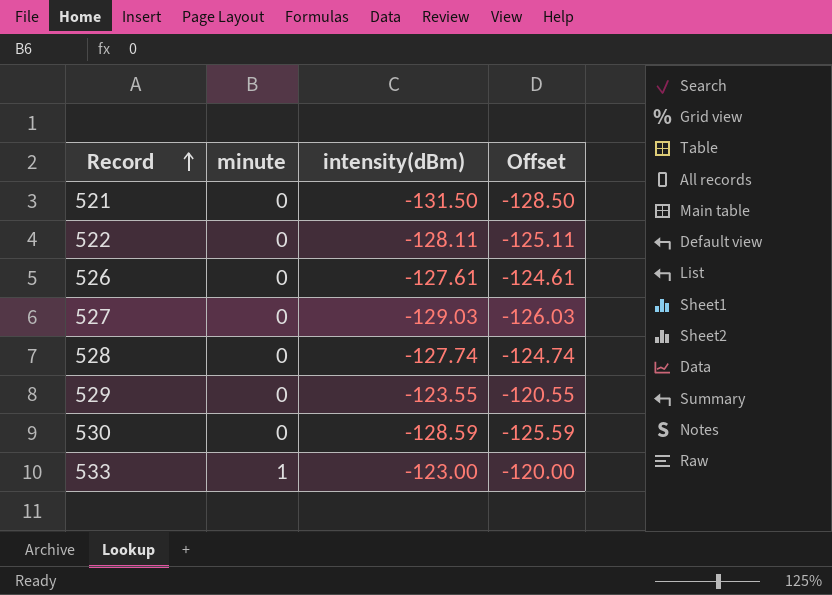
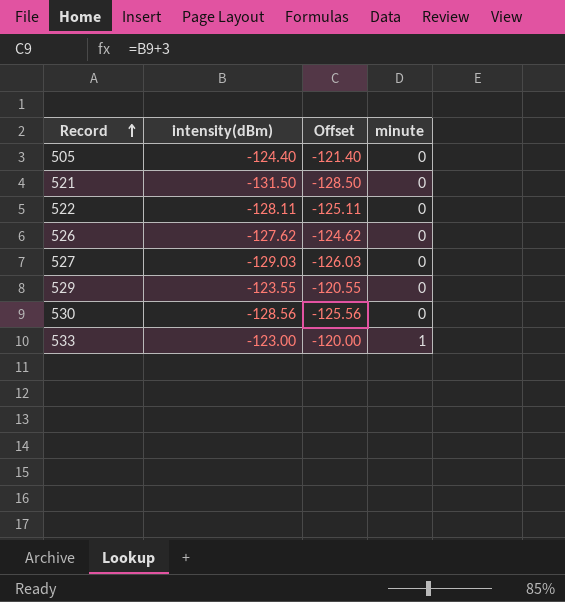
column minute | position: 2 -> 4
row 528: 0 | -127.74 | -124.74 -> none
row 505: none -> -124.40 | -121.40 | 0
526 | intensity(dBm): -127.61 -> -127.62
526 | Offset: -124.61 -> -124.62
530 | intensity(dBm): -128.59 -> -128.56
530 | Offset: -125.59 -> -125.56

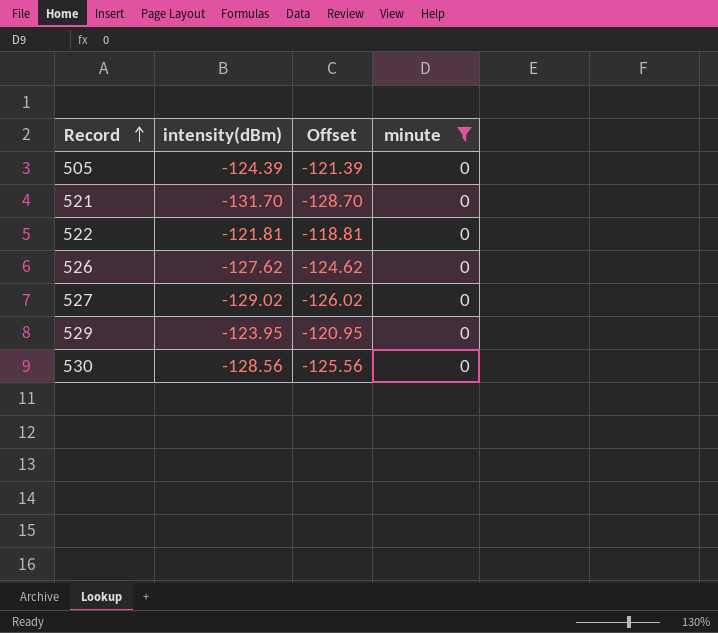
filter: none -> minute = 0
505 | intensity(dBm): -124.40 -> -124.39
505 | Offset: -121.40 -> -121.39
521 | intensity(dBm): -131.50 -> -131.70
521 | Offset: -128.50 -> -128.70
522 | intensity(dBm): -128.11 -> -121.81
522 | Offset: -125.11 -> -118.81
527 | intensity(dBm): -129.03 -> -129.02
527 | Offset: -126.03 -> -126.02
529 | intensity(dBm): -123.55 -> -123.95
529 | Offset: -120.55 -> -120.95

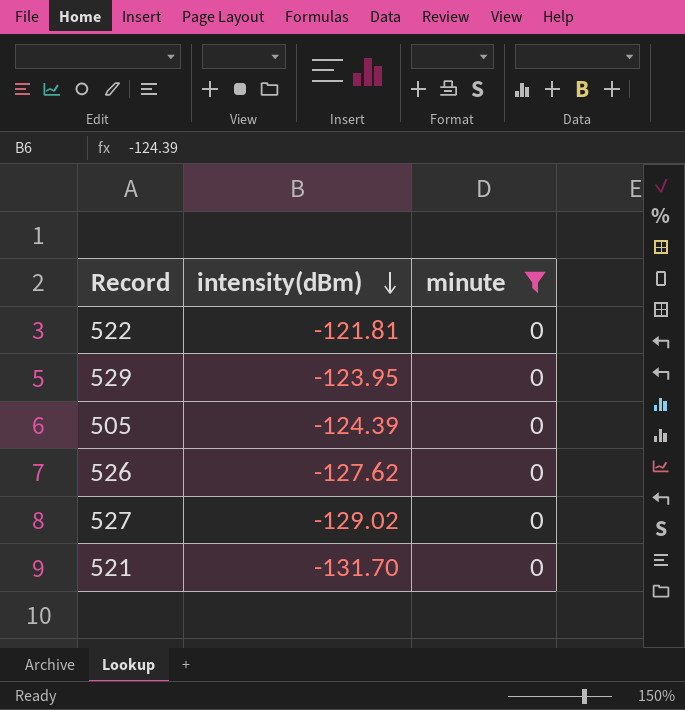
row order: Record ascending -> intensity(dBm) descending
column Offset | formula: [intensity(dBm)] + 3 -> none
row 530: -128.56 | -125.56 | 0 -> none

